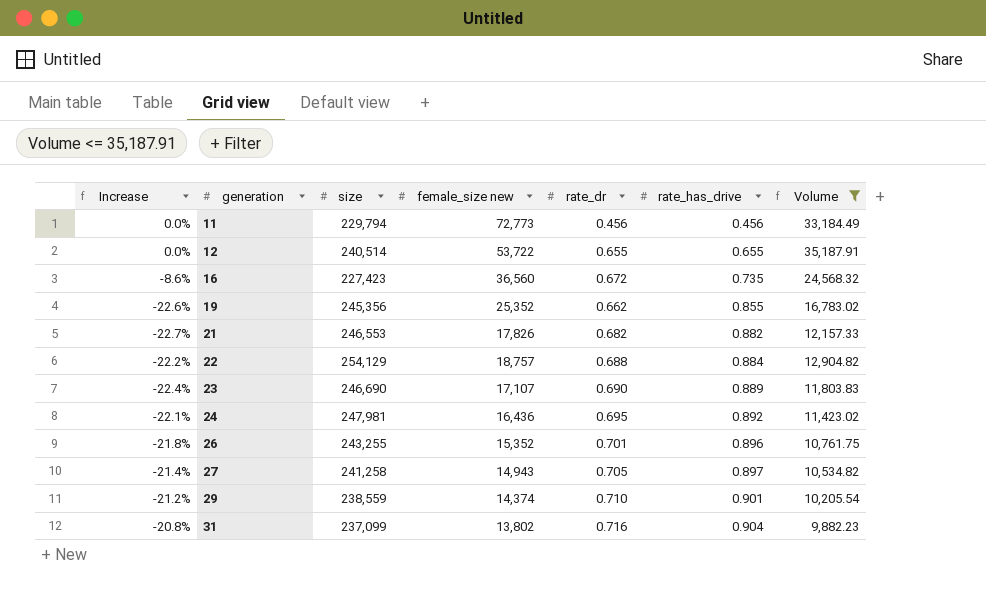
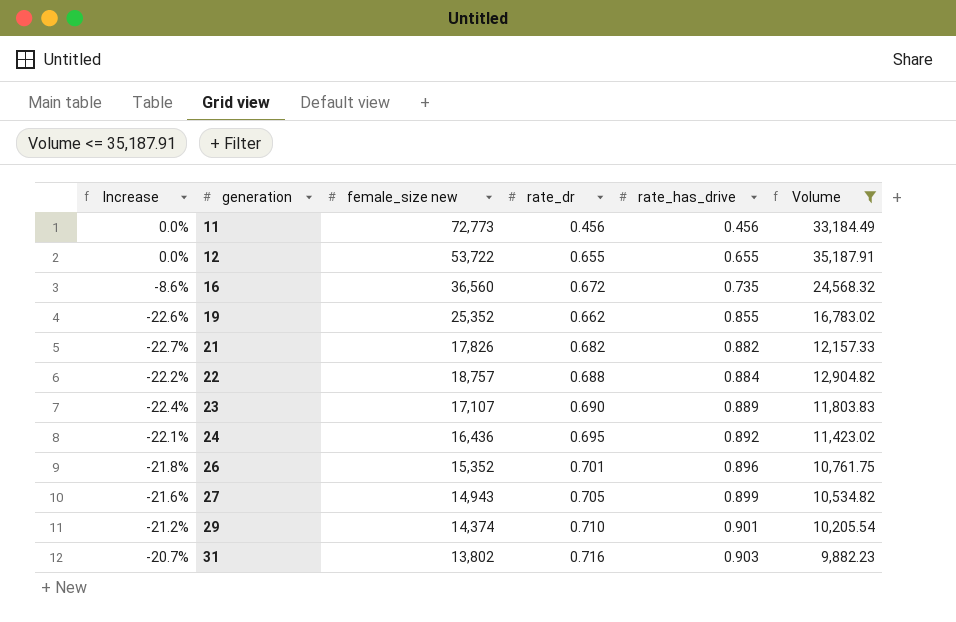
column size | position: 3 -> none
27 | Increase: -21.4% -> -21.6%
27 | rate_has_drive: 0.897 -> 0.899
31 | Increase: -20.8% -> -20.7%
31 | rate_has_drive: 0.904 -> 0.903

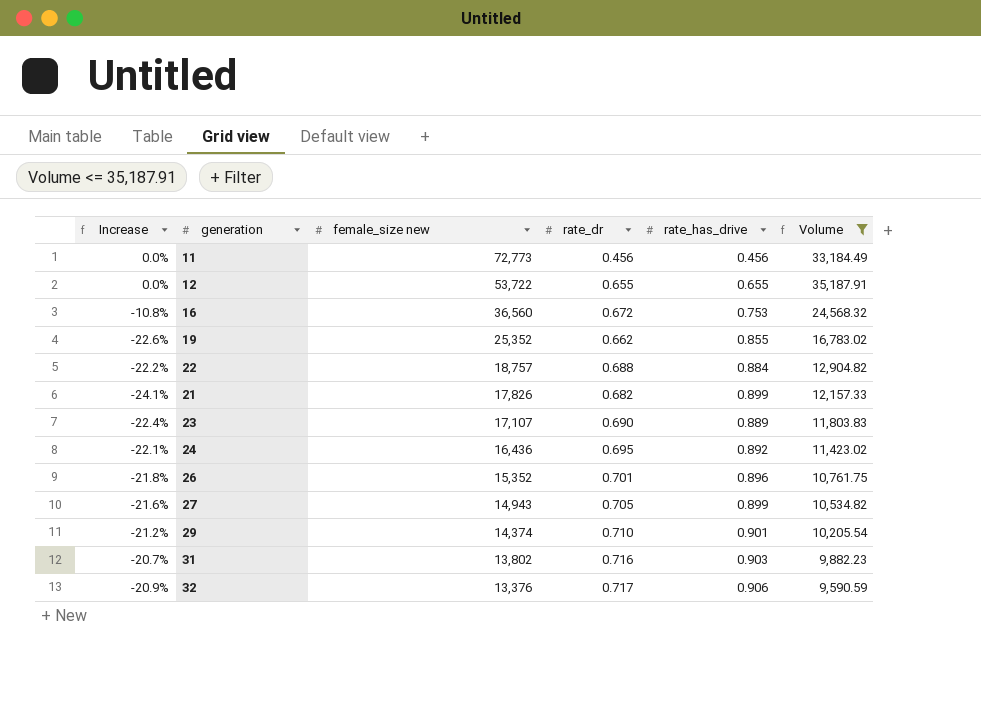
row order: generation ascending -> female_size new descending
16 | Increase: -8.6% -> -10.8%
16 | rate_has_drive: 0.735 -> 0.753
21 | Increase: -22.7% -> -24.1%
21 | rate_has_drive: 0.882 -> 0.899
row 32: none -> -20.9% | 13,376 | 0.717 | 0.906 | 9,590.59

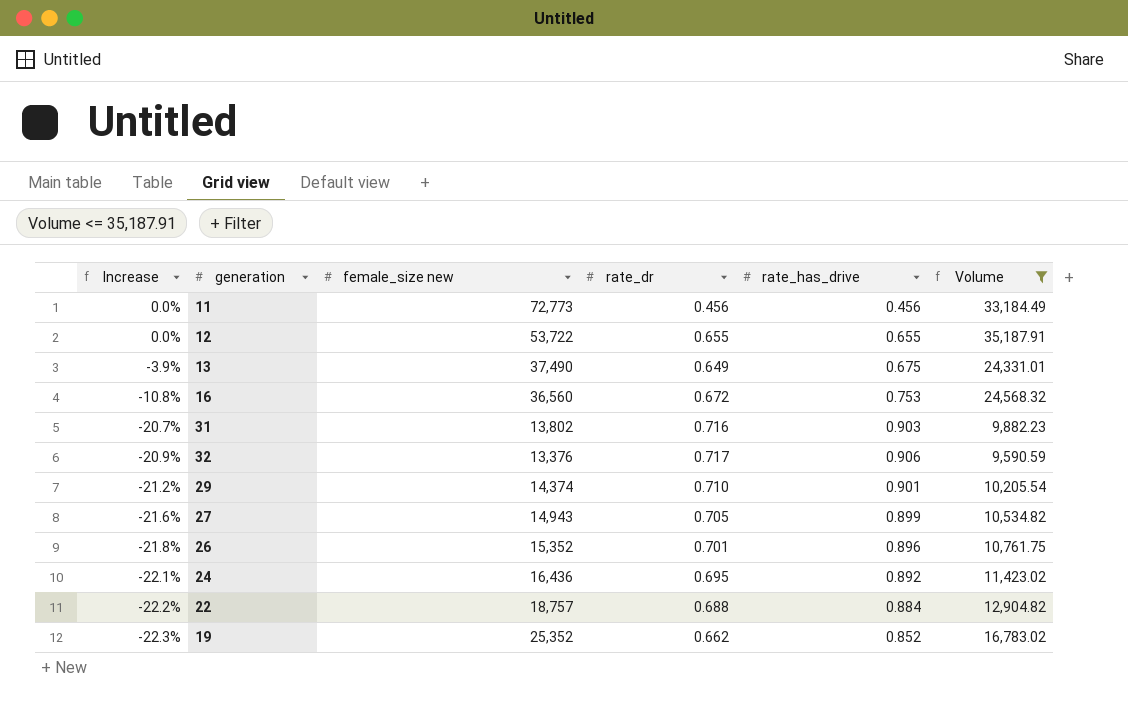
row order: female_size new descending -> Increase descending
row 21: -24.1% | 17,826 | 0.682 | 0.899 | 12,157.33 -> none
row 23: -22.4% | 17,107 | 0.690 | 0.889 | 11,803.83 -> none
row 13: none -> -3.9% | 37,490 | 0.649 | 0.675 | 24,331.01
19 | Increase: -22.6% -> -22.3%
19 | rate_has_drive: 0.855 -> 0.852

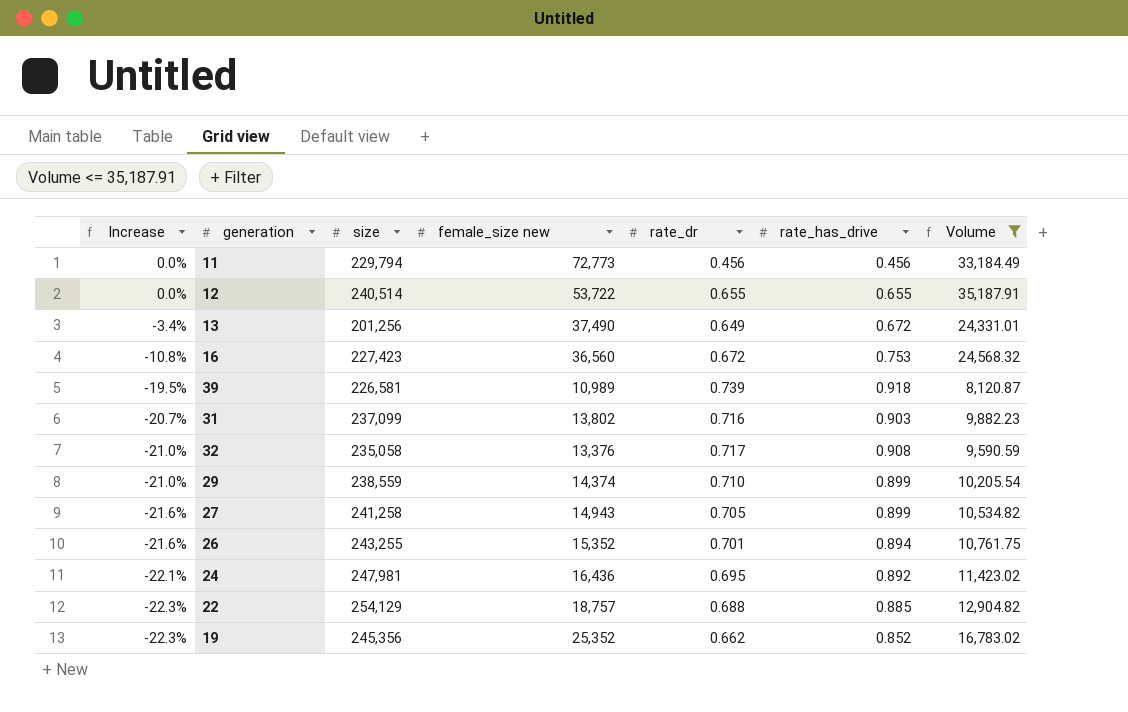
column size | position: none -> 3
13 | Increase: -3.9% -> -3.4%
13 | rate_has_drive: 0.675 -> 0.672
row 39: none -> -19.5% | 226,581 | 10,989 | 0.739 | 0.918 | 8,120.87
32 | Increase: -20.9% -> -21.0%
32 | rate_has_drive: 0.906 -> 0.908
29 | Increase: -21.2% -> -21.0%
29 | rate_has_drive: 0.901 -> 0.899
26 | Increase: -21.8% -> -21.6%
26 | rate_has_drive: 0.896 -> 0.894
22 | Increase: -22.2% -> -22.3%
22 | rate_has_drive: 0.884 -> 0.885

